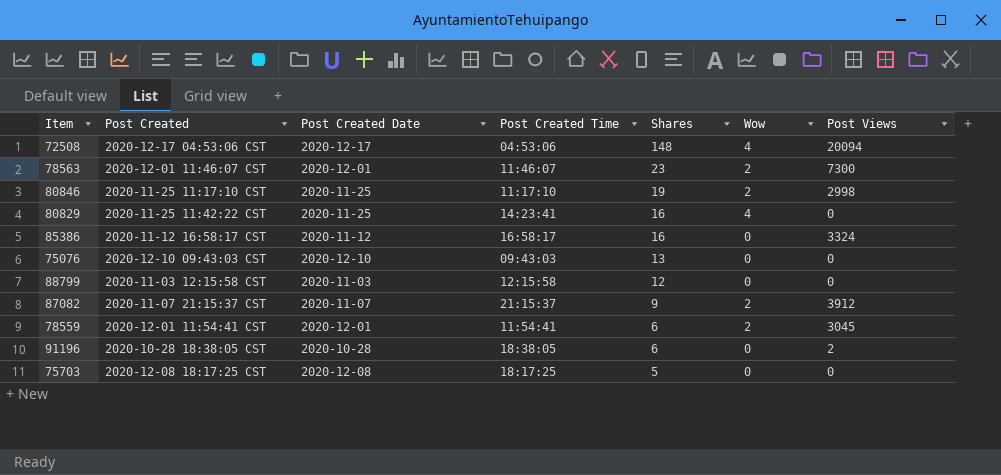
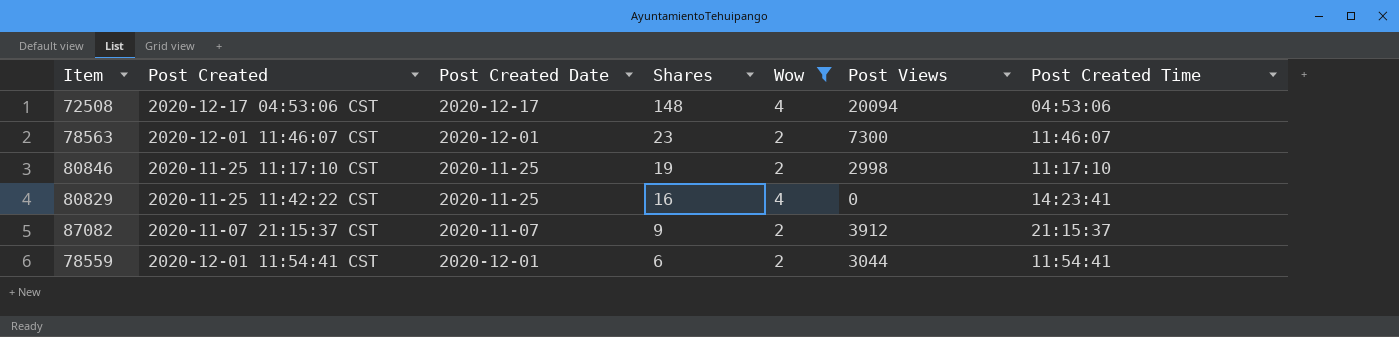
filter: none -> Wow != 0
column Post Created Time | position: 4 -> 7
78559 | Post Views: 3045 -> 3044

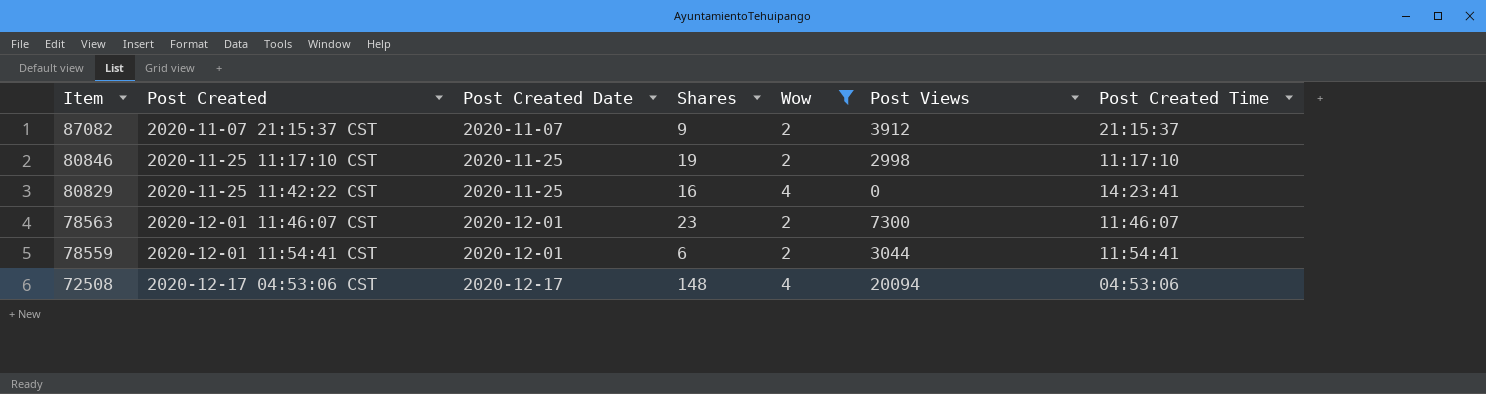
row order: Shares descending -> Item descending

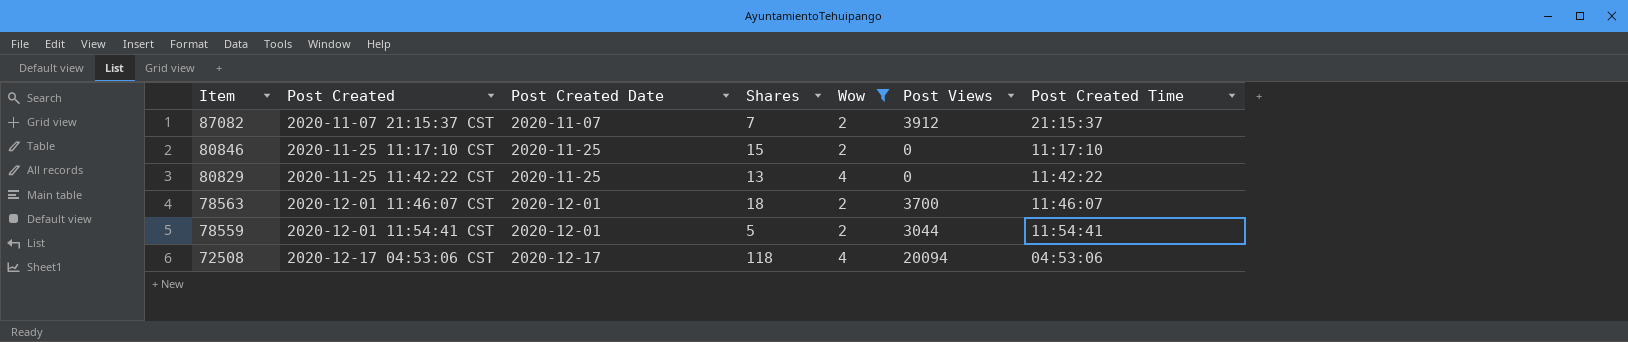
87082 | Shares: 9 -> 7
80846 | Shares: 19 -> 15
80846 | Post Views: 2998 -> 0
80829 | Shares: 16 -> 13
80829 | Post Created Time: 14:23:41 -> 11:42:22
78563 | Shares: 23 -> 18
78563 | Post Views: 7300 -> 3700
78559 | Shares: 6 -> 5
72508 | Shares: 148 -> 118

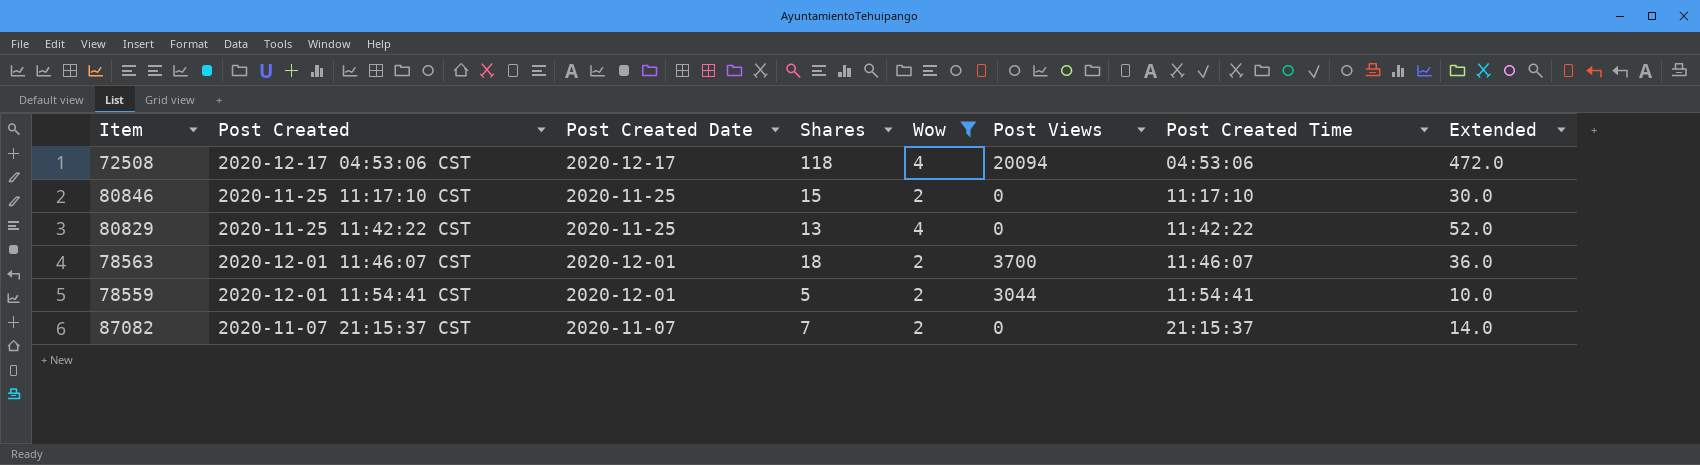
row order: Item descending -> Post Created Time ascending
column Extended | formula: none -> [Shares] * [Wow]
87082 | Post Views: 3912 -> 0

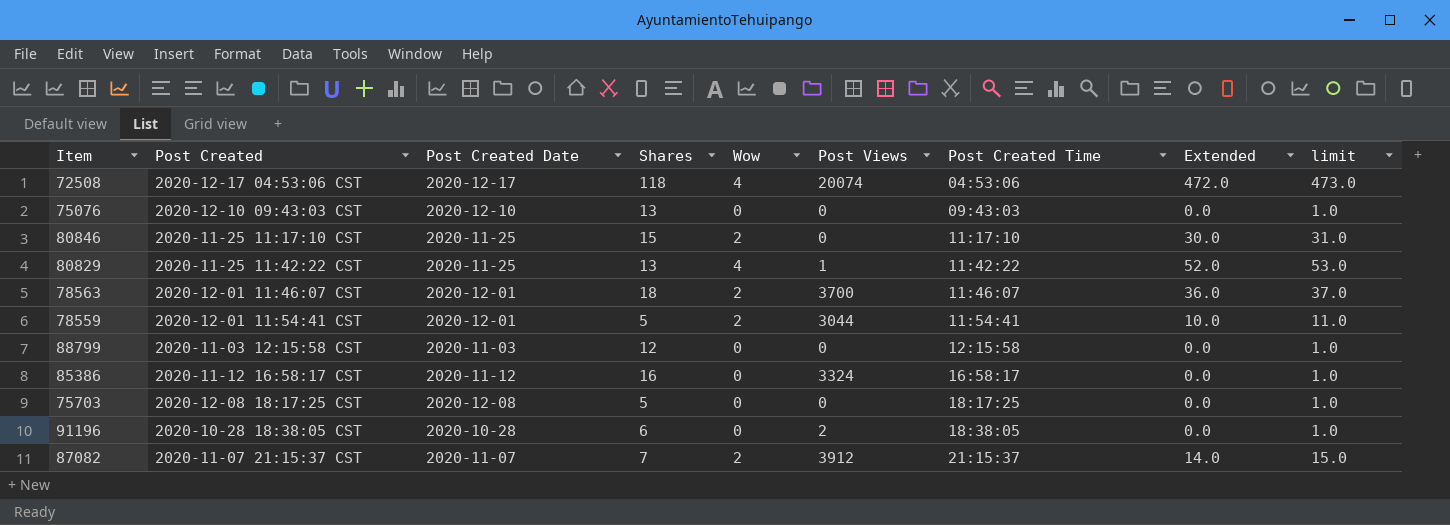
filter: Wow != 0 -> none
column limit | formula: none -> [Extended] + 1
72508 | Post Views: 20094 -> 20074
80829 | Post Views: 0 -> 1
87082 | Post Views: 0 -> 3912

